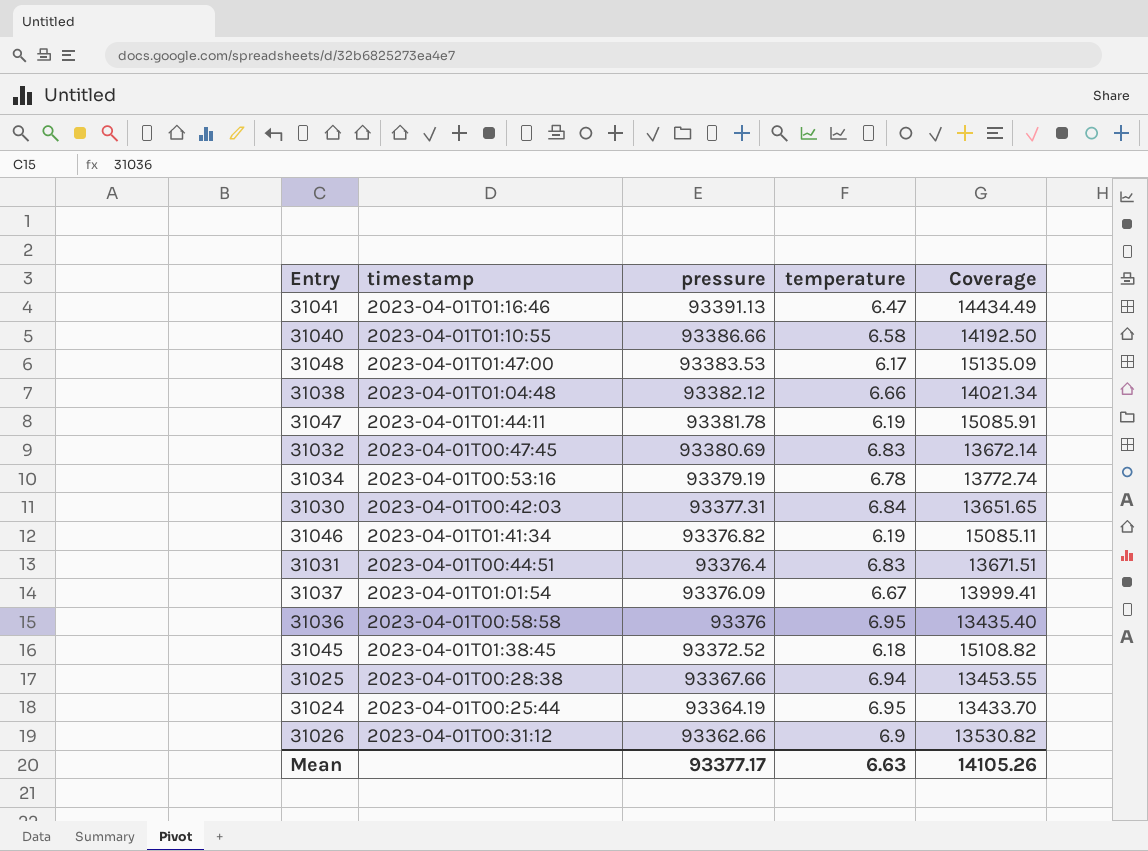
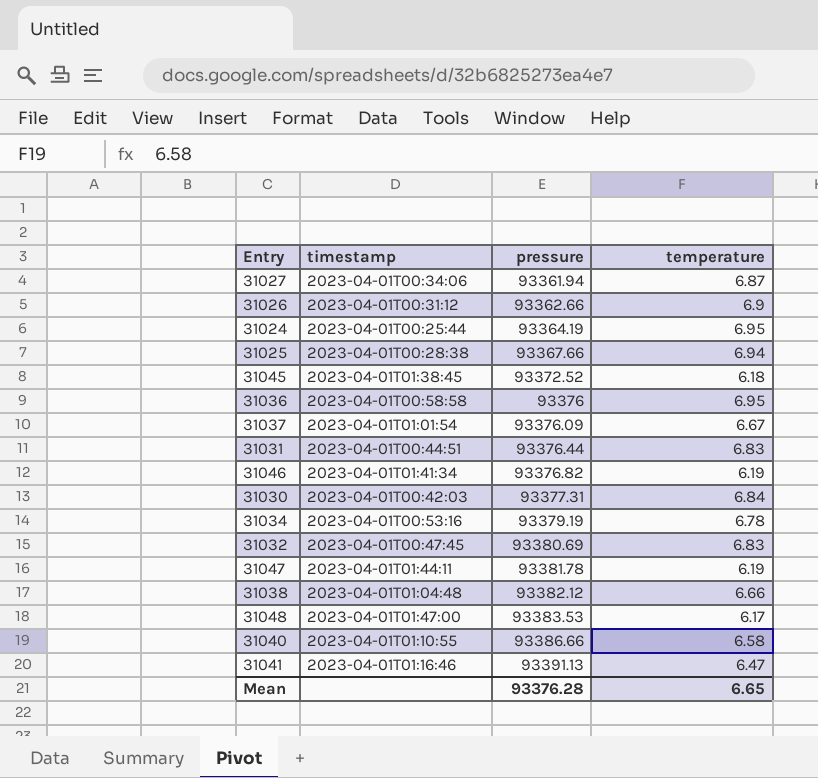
row order: pressure descending -> pressure ascending
column Coverage | formula: [pressure] / [temperature] -> none
row 31027: none -> 2023-04-01T00:34:06 | 93361.94 | 6.87
31031 | pressure: 93376.4 -> 93376.44
Mean | pressure: 93377.17 -> 93376.28
Mean | temperature: 6.63 -> 6.65

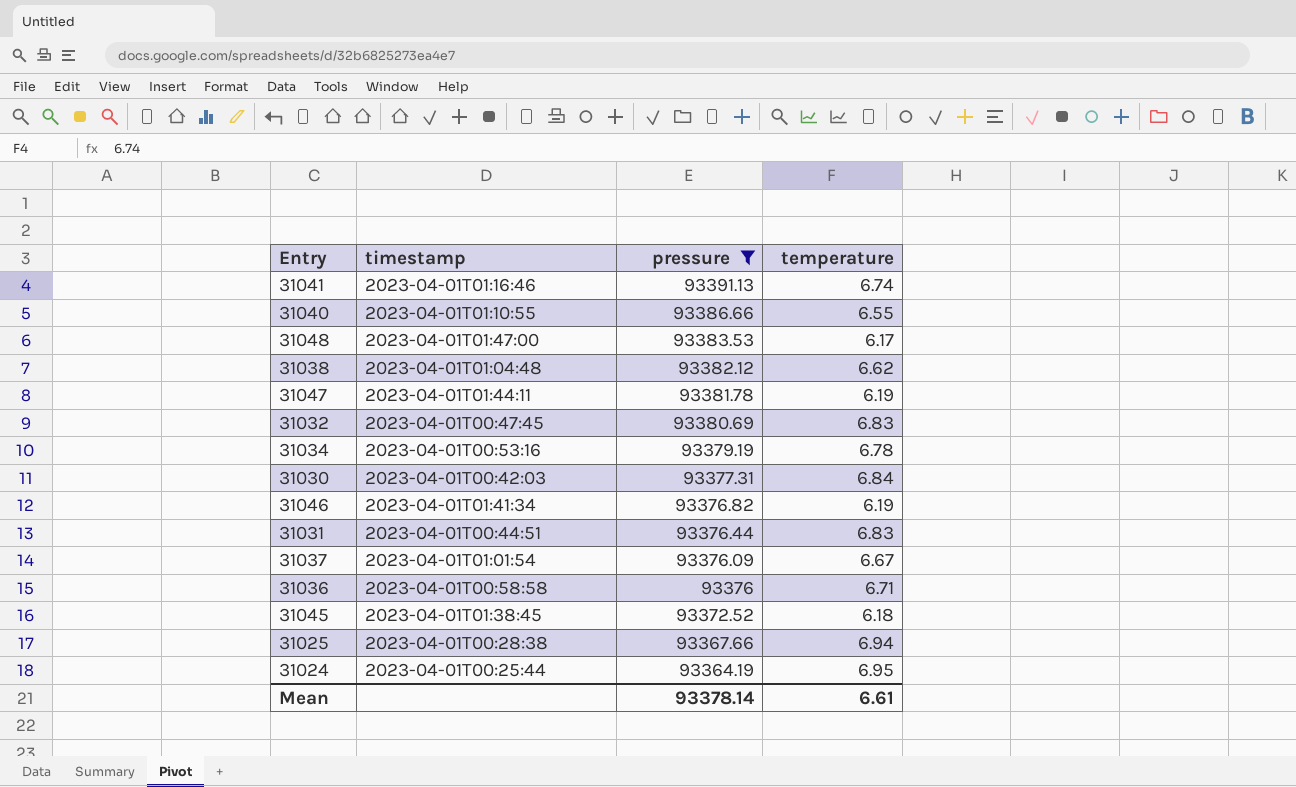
filter: none -> pressure >= 93364.19
row order: pressure ascending -> pressure descending
31041 | temperature: 6.47 -> 6.74
31040 | temperature: 6.58 -> 6.55
31038 | temperature: 6.66 -> 6.62
31036 | temperature: 6.95 -> 6.71
Mean | pressure: 93376.28 -> 93378.14
Mean | temperature: 6.65 -> 6.61

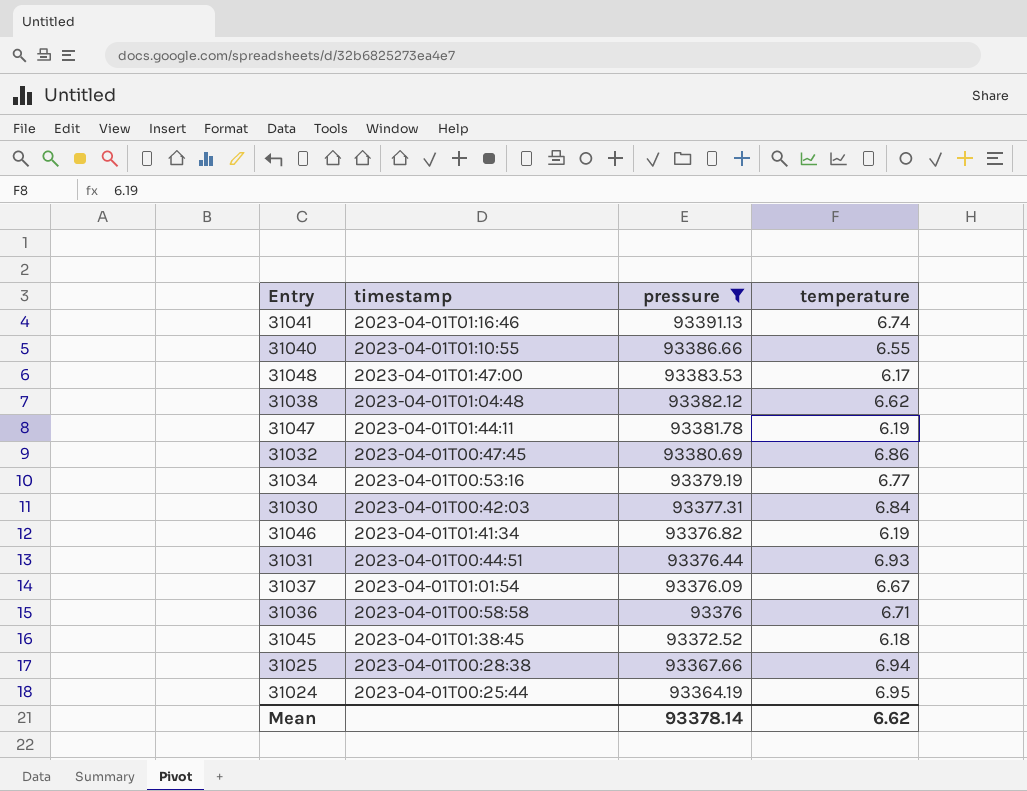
31032 | temperature: 6.83 -> 6.86
31034 | temperature: 6.78 -> 6.77
31031 | temperature: 6.83 -> 6.93
Mean | temperature: 6.61 -> 6.62

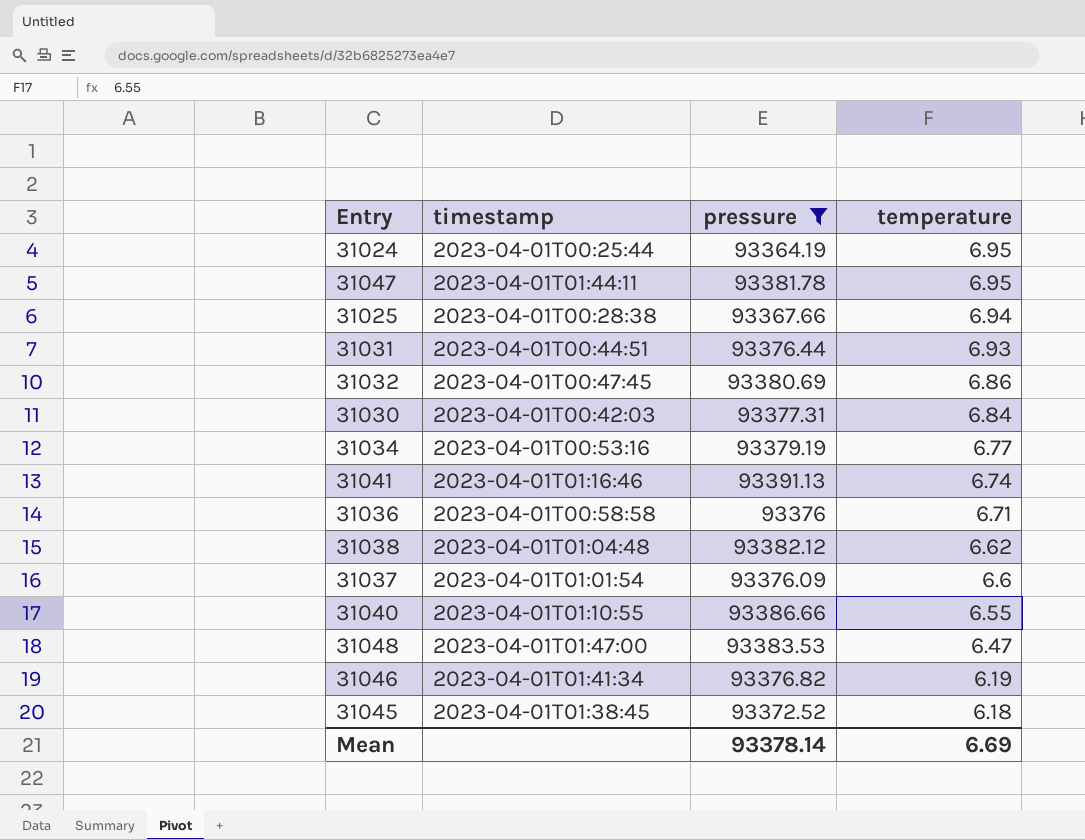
row order: pressure descending -> temperature descending
31047 | temperature: 6.19 -> 6.95
31037 | temperature: 6.67 -> 6.6
31048 | temperature: 6.17 -> 6.47
Mean | temperature: 6.62 -> 6.69

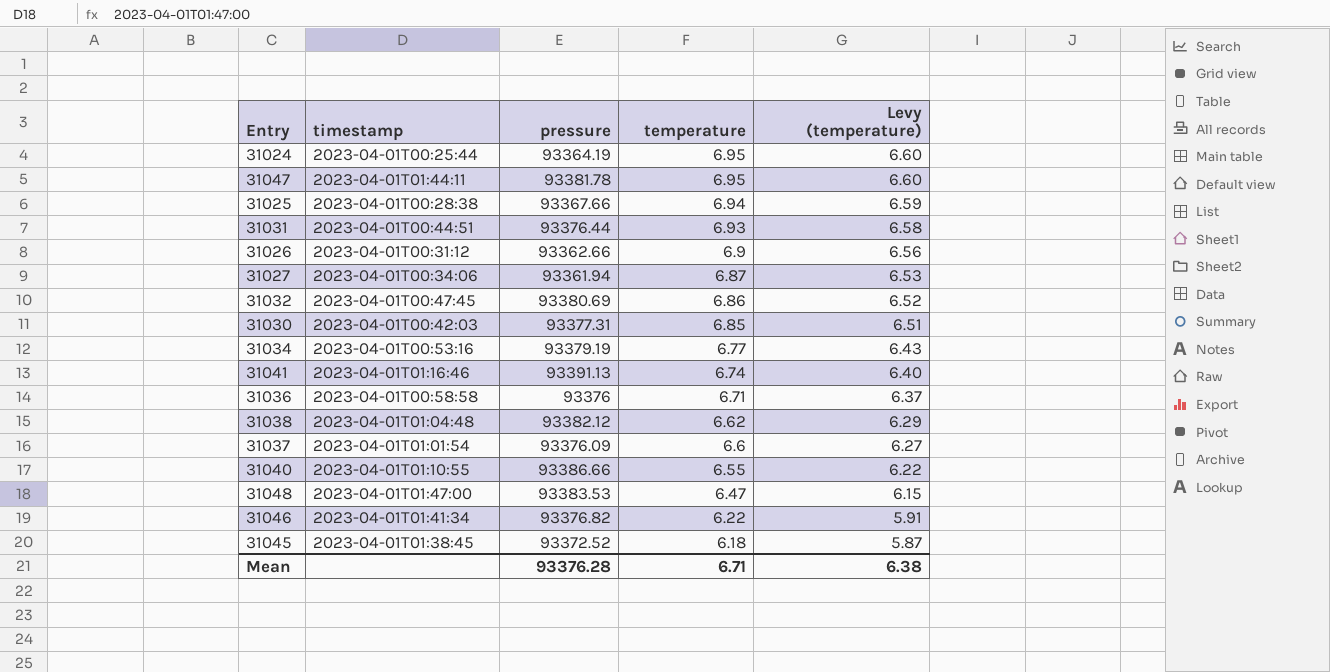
filter: pressure >= 93364.19 -> none
column Levy (temperature) | formula: none -> [temperature] * 0.95
31030 | temperature: 6.84 -> 6.85
31046 | temperature: 6.19 -> 6.22
Mean | pressure: 93378.14 -> 93376.28
Mean | temperature: 6.69 -> 6.71

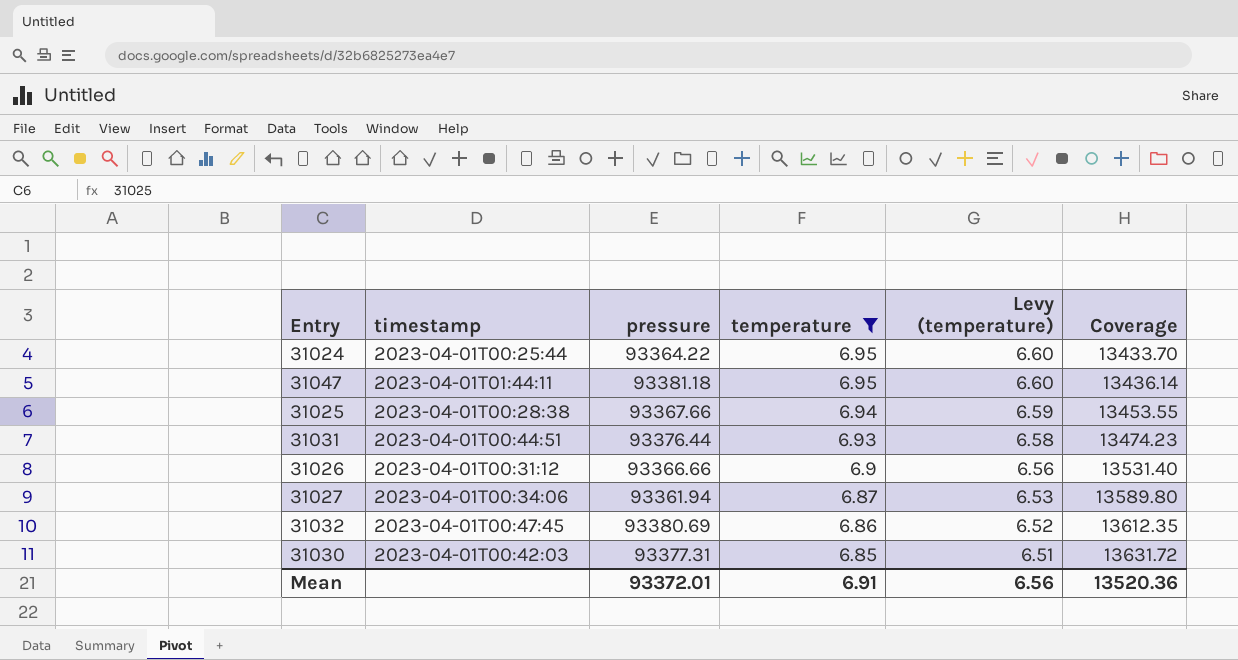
filter: none -> temperature >= 6.85
column Coverage | formula: none -> [pressure] / [temperature]
31024 | pressure: 93364.19 -> 93364.22
31047 | pressure: 93381.78 -> 93381.18
31026 | pressure: 93362.66 -> 93366.66
Mean | pressure: 93376.28 -> 93372.01
Mean | temperature: 6.71 -> 6.91
Mean | Levy (temperature): 6.38 -> 6.56

